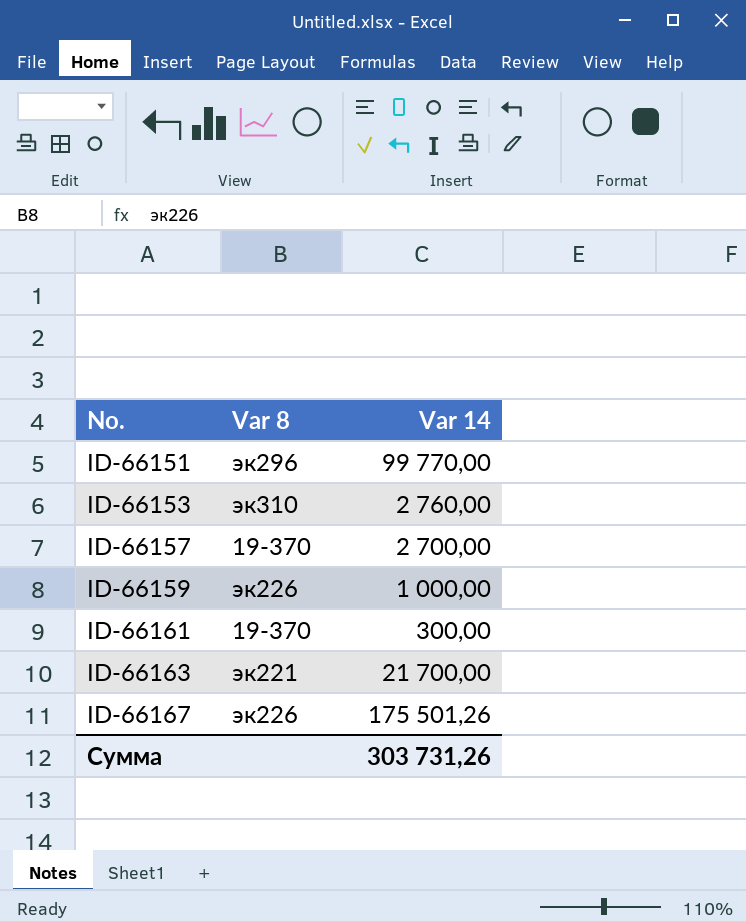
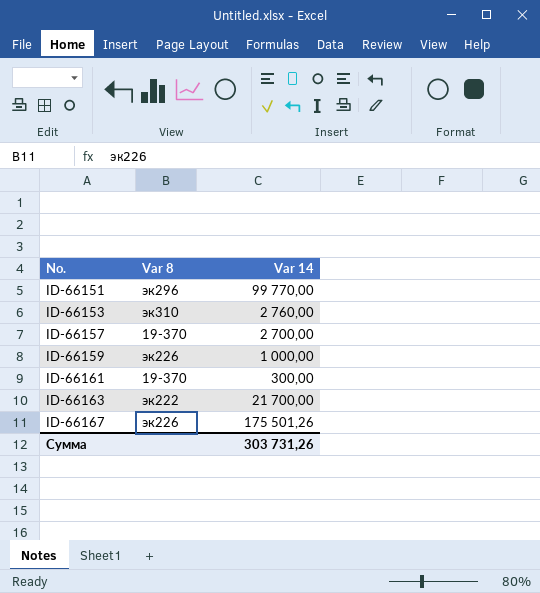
ID-66163 | Var 8: эк221 -> эк222

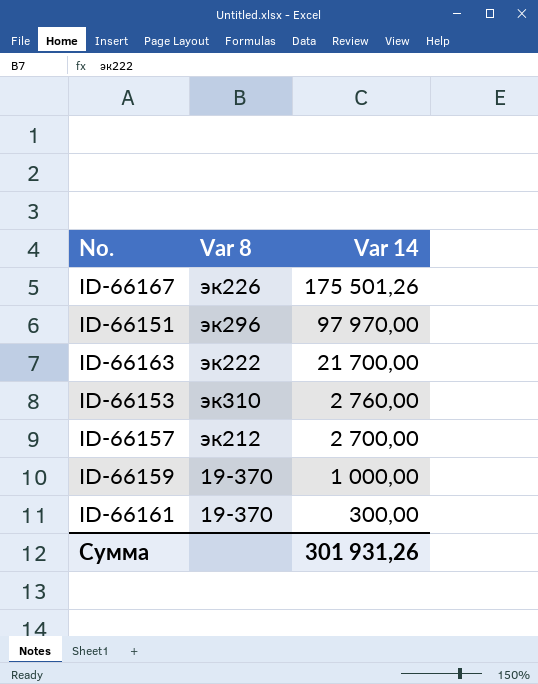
row order: No. ascending -> Var 14 descending
ID-66151 | Var 14: 99 770,00 -> 97 970,00
ID-66157 | Var 8: 19-370 -> эк212
ID-66159 | Var 8: эк226 -> 19-370
Сумма | Var 14: 303 731,26 -> 301 931,26

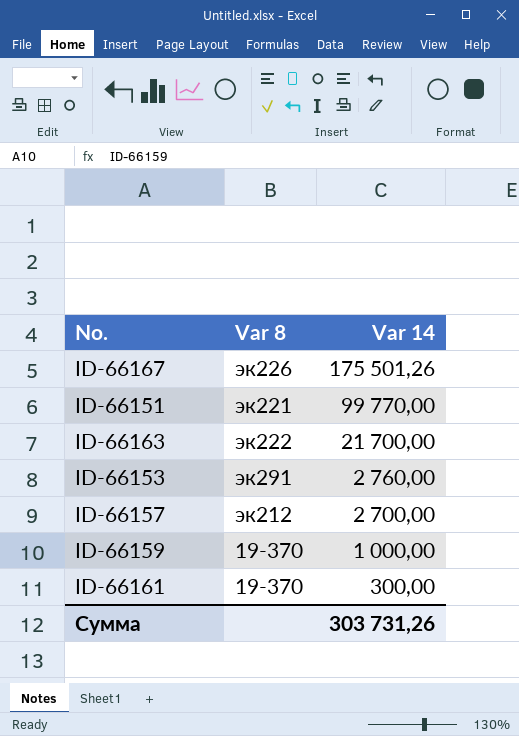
ID-66151 | Var 8: эк296 -> эк221
ID-66151 | Var 14: 97 970,00 -> 99 770,00
ID-66153 | Var 8: эк310 -> эк291
Сумма | Var 14: 301 931,26 -> 303 731,26

